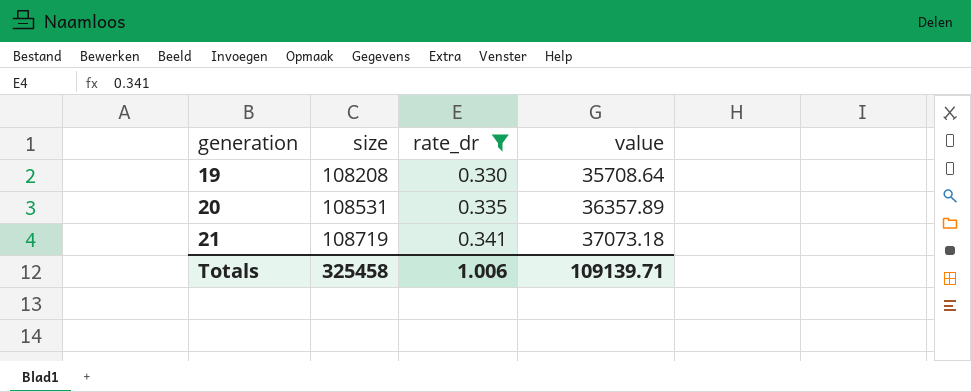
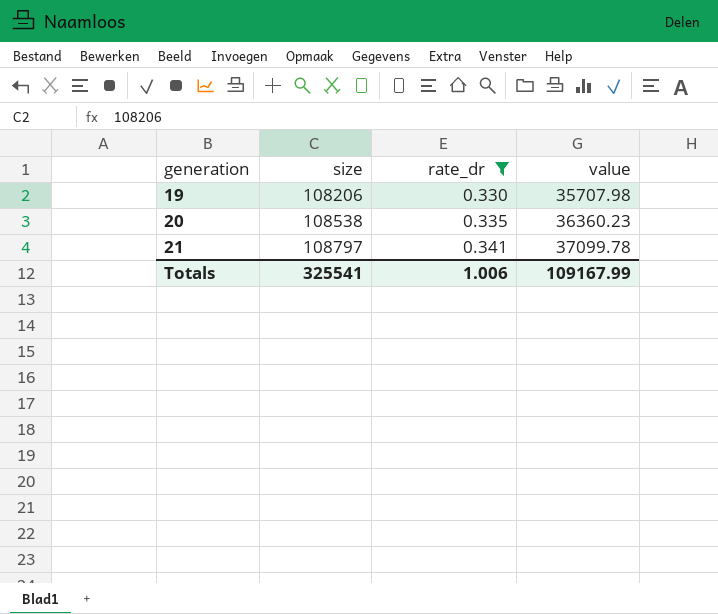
19 | size: 108208 -> 108206
19 | value: 35708.64 -> 35707.98
20 | size: 108531 -> 108538
20 | value: 36357.89 -> 36360.23
21 | size: 108719 -> 108797
21 | value: 37073.18 -> 37099.78
Totals | size: 325458 -> 325541
Totals | value: 109139.71 -> 109167.99

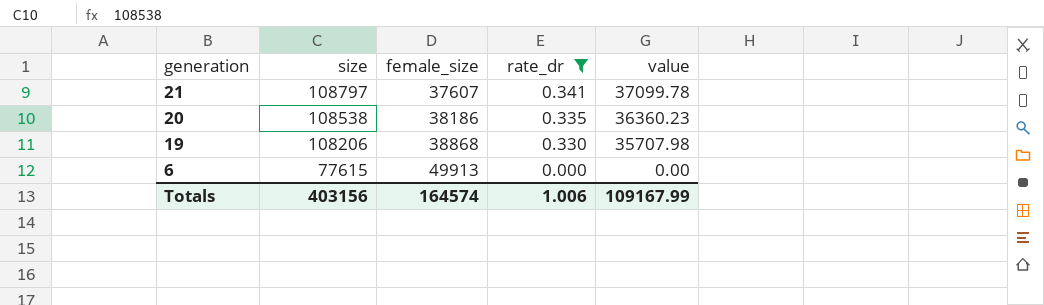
row order: generation ascending -> generation descending
column female_size | position: none -> 3
row 6: none -> 77615 | 49913 | 0.000 | 0.00
Totals | size: 325541 -> 403156

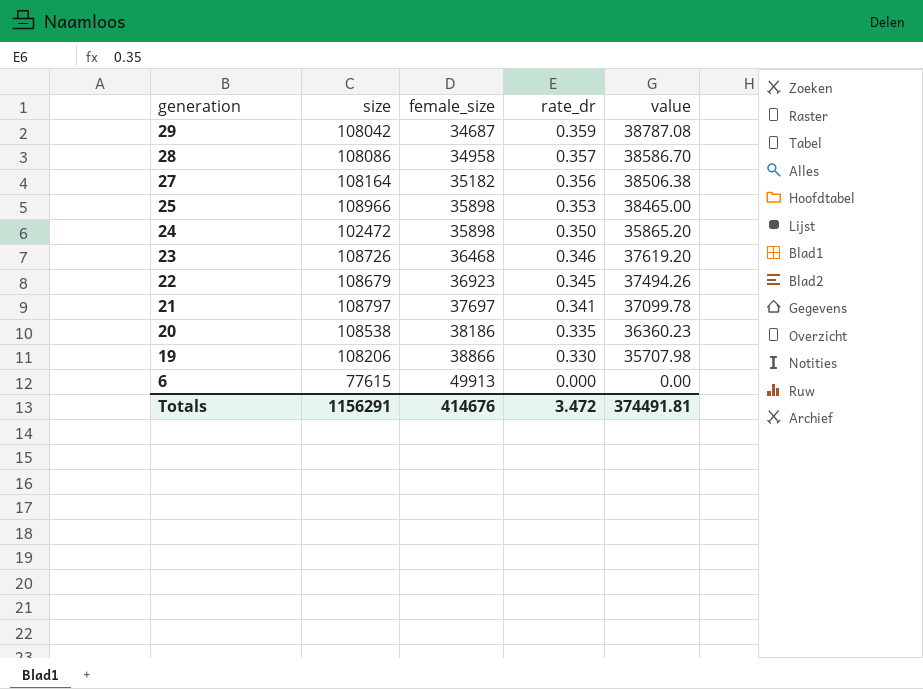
filter: rate_dr <= 0.341 -> none
21 | female_size: 37607 -> 37697
19 | female_size: 38868 -> 38866
Totals | size: 403156 -> 1156291
Totals | female_size: 164574 -> 414676
Totals | rate_dr: 1.006 -> 3.472
Totals | value: 109167.99 -> 374491.81

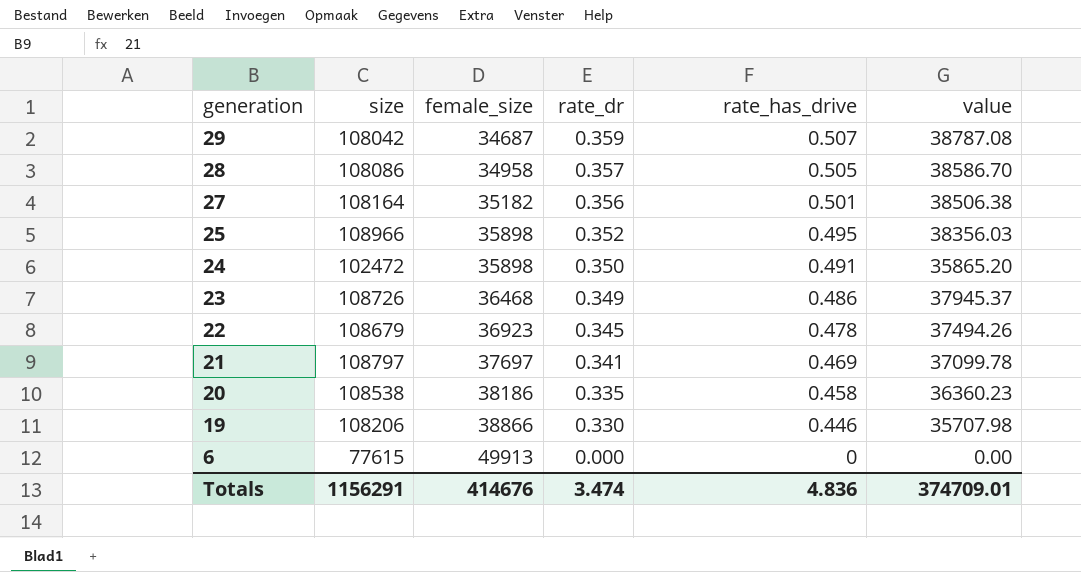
column rate_has_drive | position: none -> 5
25 | rate_dr: 0.353 -> 0.352
25 | value: 38465.00 -> 38356.03
23 | rate_dr: 0.346 -> 0.349
23 | value: 37619.20 -> 37945.37
Totals | rate_dr: 3.472 -> 3.474
Totals | value: 374491.81 -> 374709.01

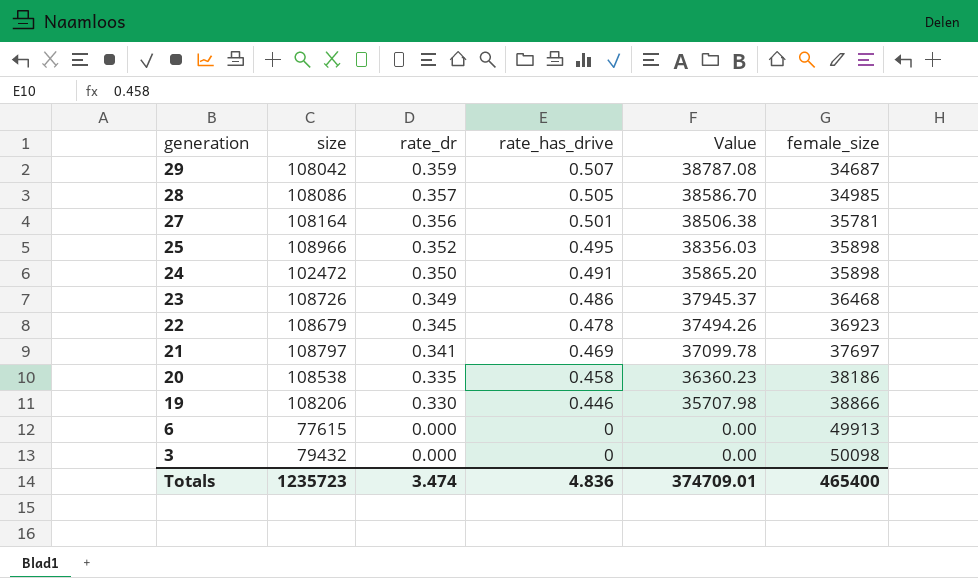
column name: value -> Value
column female_size | position: 3 -> 6
28 | female_size: 34958 -> 34985
27 | female_size: 35182 -> 35781
row 3: none -> 79432 | 0.000 | 0 | 0.00 | 50098
Totals | size: 1156291 -> 1235723
Totals | female_size: 414676 -> 465400

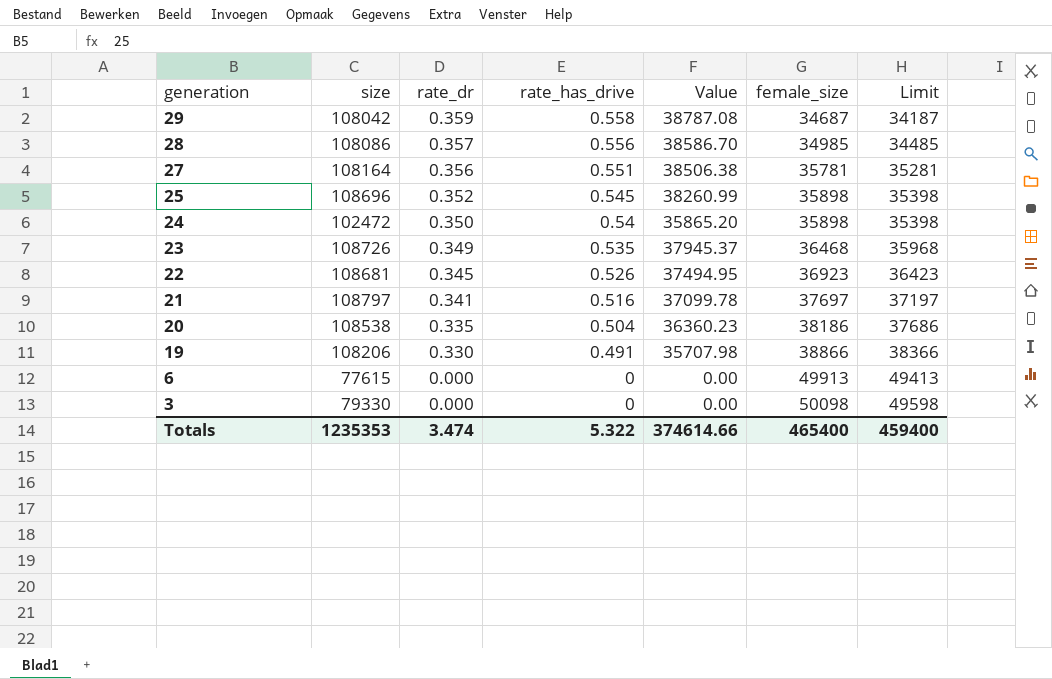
column Limit | formula: none -> [female_size] - 500
29 | rate_has_drive: 0.507 -> 0.558
28 | rate_has_drive: 0.505 -> 0.556
27 | rate_has_drive: 0.501 -> 0.551
25 | size: 108966 -> 108696
25 | rate_has_drive: 0.495 -> 0.545
25 | Value: 38356.03 -> 38260.99
24 | rate_has_drive: 0.491 -> 0.54
23 | rate_has_drive: 0.486 -> 0.535
22 | size: 108679 -> 108681
22 | rate_has_drive: 0.478 -> 0.526
22 | Value: 37494.26 -> 37494.95
21 | rate_has_drive: 0.469 -> 0.516
20 | rate_has_drive: 0.458 -> 0.504
19 | rate_has_drive: 0.446 -> 0.491
3 | size: 79432 -> 79330
Totals | size: 1235723 -> 1235353
Totals | rate_has_drive: 4.836 -> 5.322
Totals | Value: 374709.01 -> 374614.66

